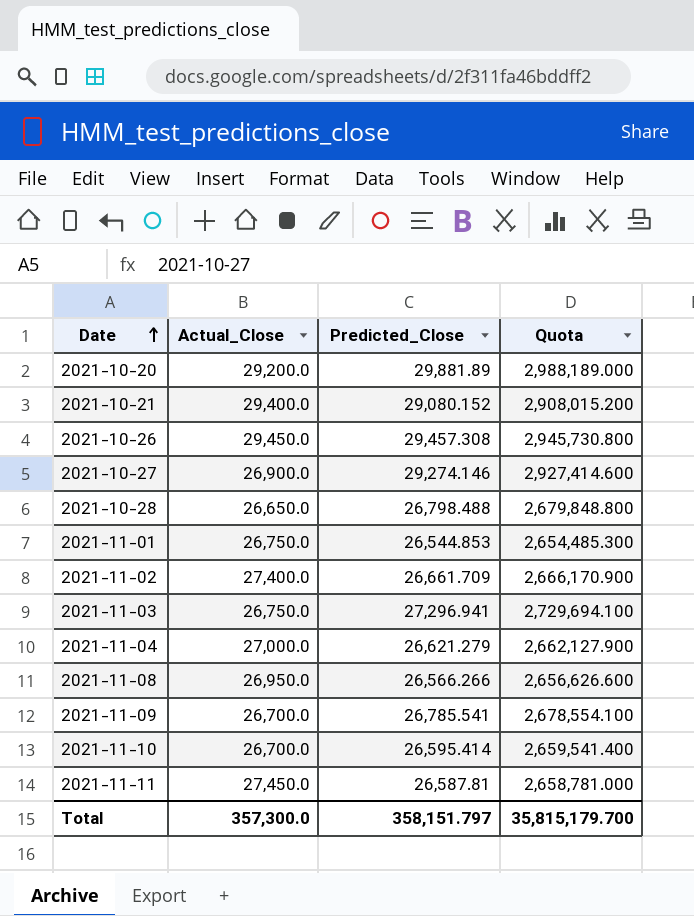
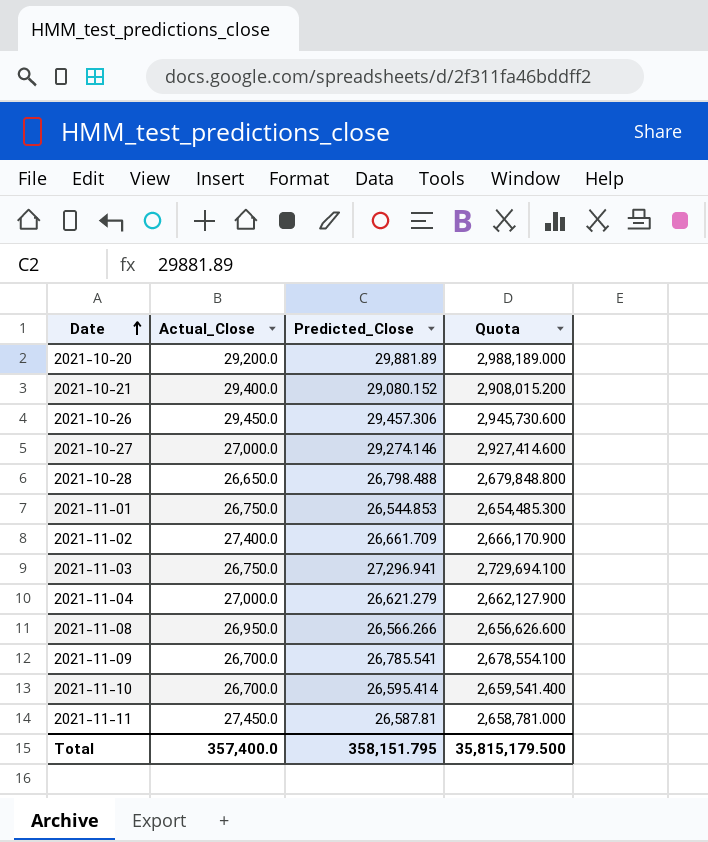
2021-10-26 | Predicted_Close: 29,457.308 -> 29,457.306
2021-10-26 | Quota: 2,945,730.800 -> 2,945,730.600
2021-10-27 | Actual_Close: 26,900.0 -> 27,000.0
Total | Actual_Close: 357,300.0 -> 357,400.0
Total | Predicted_Close: 358,151.797 -> 358,151.795
Total | Quota: 35,815,179.700 -> 35,815,179.500

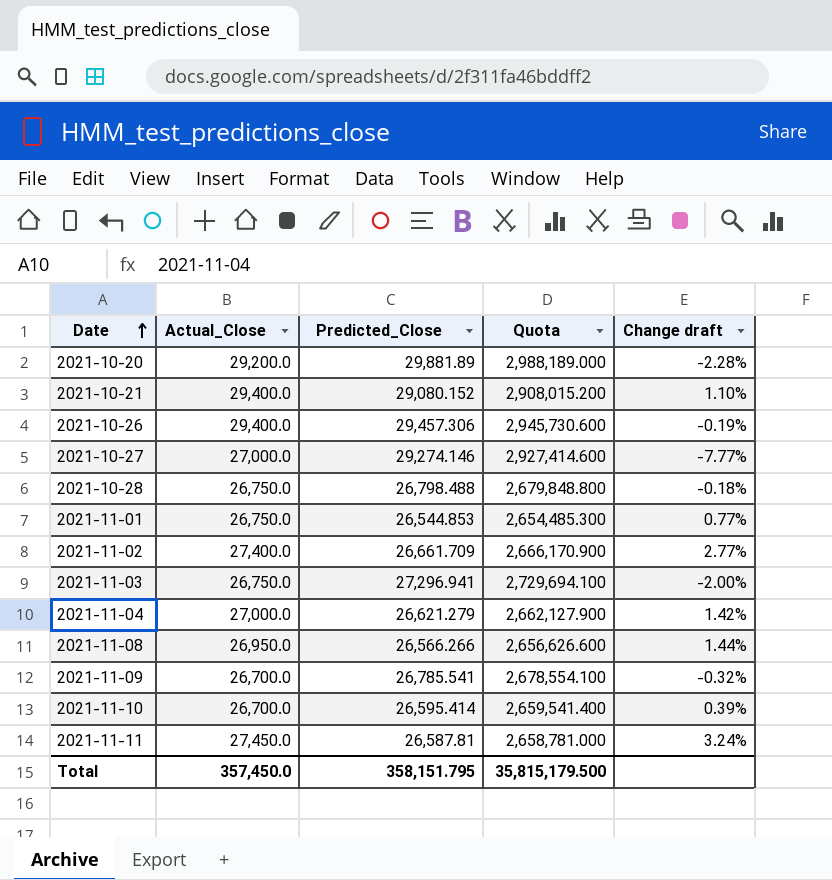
column Change draft | formula: none -> ([Actual_Close] - [Predicted_Close]) / [Predicted_Close]
2021-10-26 | Actual_Close: 29,450.0 -> 29,400.0
2021-10-28 | Actual_Close: 26,650.0 -> 26,750.0
Total | Actual_Close: 357,400.0 -> 357,450.0

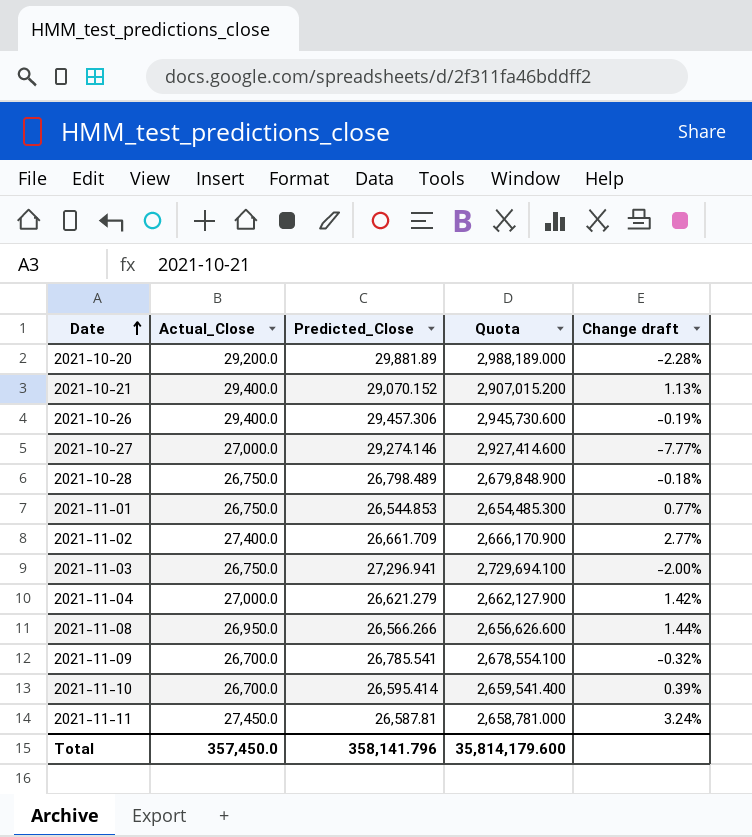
2021-10-21 | Predicted_Close: 29,080.152 -> 29,070.152
2021-10-21 | Quota: 2,908,015.200 -> 2,907,015.200
2021-10-21 | Change draft: 1.10% -> 1.13%
2021-10-28 | Predicted_Close: 26,798.488 -> 26,798.489
2021-10-28 | Quota: 2,679,848.800 -> 2,679,848.900
Total | Predicted_Close: 358,151.795 -> 358,141.796
Total | Quota: 35,815,179.500 -> 35,814,179.600

